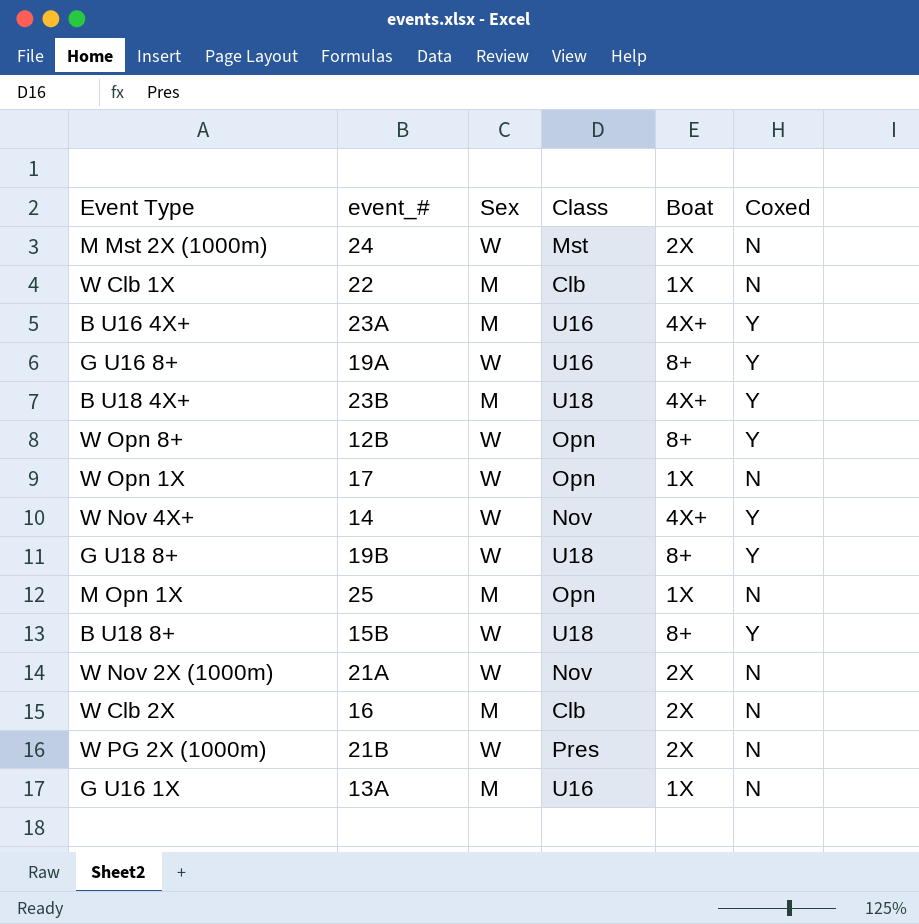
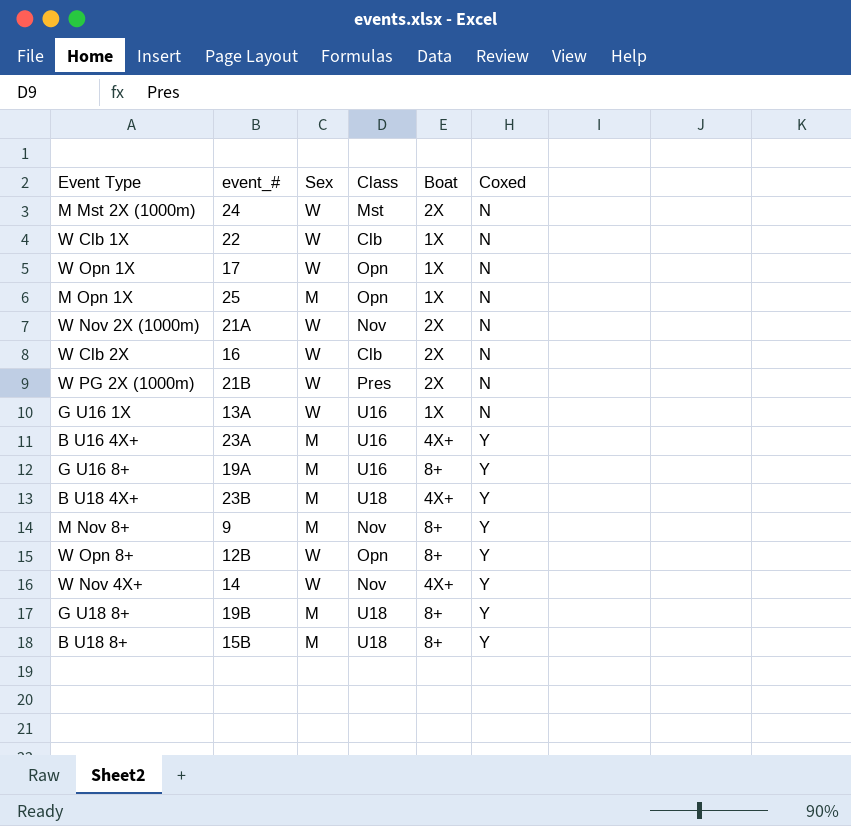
row order: none -> Coxed ascending
W Clb 1X | Sex: M -> W
W Clb 2X | Sex: M -> W
G U16 1X | Sex: M -> W
G U16 8+ | Sex: W -> M
row M Nov 8+: none -> 9 | M | Nov | 8+ | Y
G U18 8+ | Sex: W -> M
B U18 8+ | Sex: W -> M

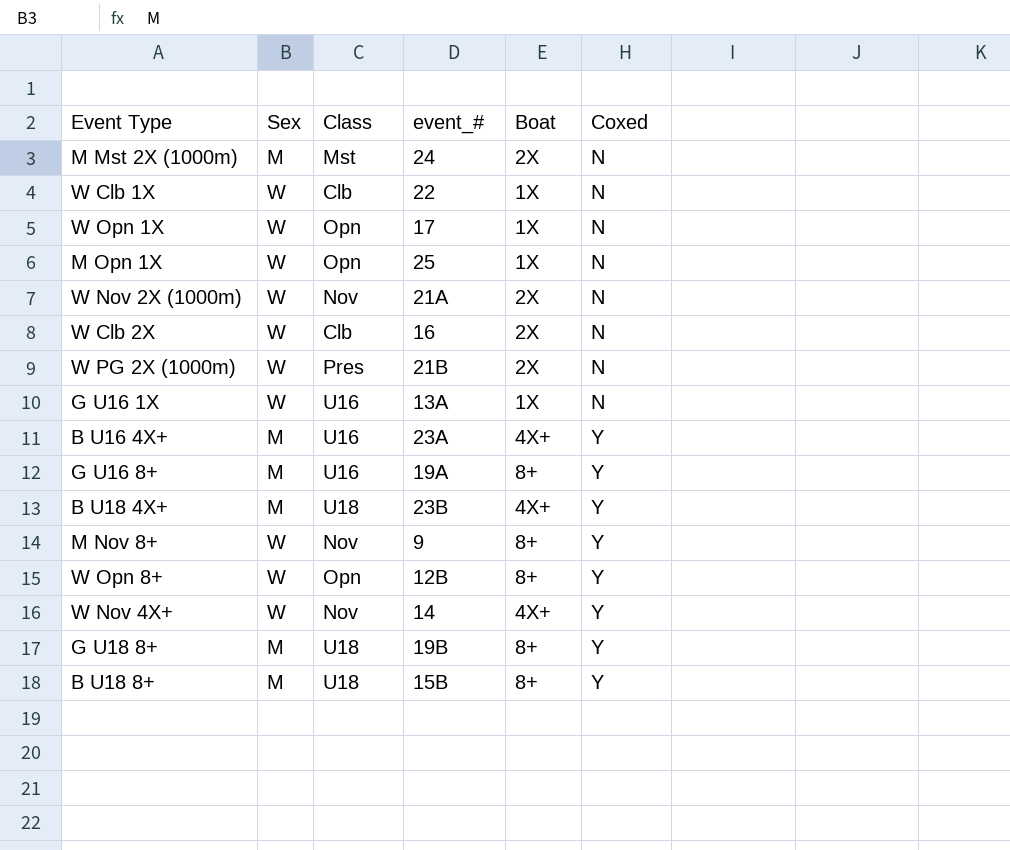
column event_# | position: 2 -> 4
M Mst 2X (1000m) | Sex: W -> M
M Opn 1X | Sex: M -> W
M Nov 8+ | Sex: M -> W

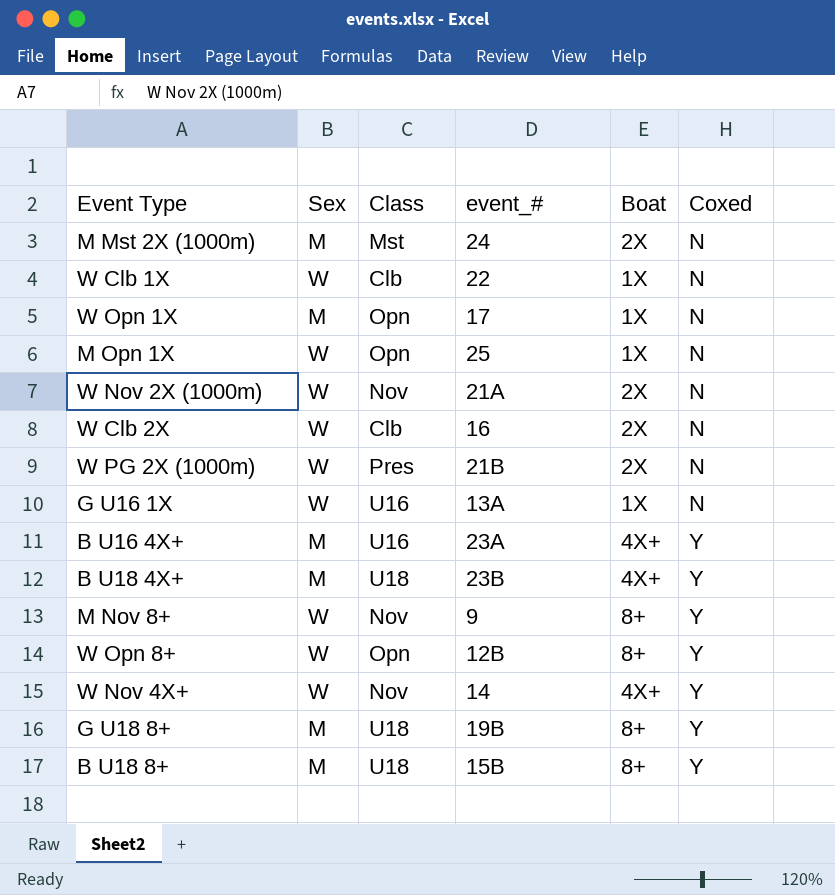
row G U16 8+: M | U16 | 19A | 8+ | Y -> none
W Opn 1X | Sex: W -> M

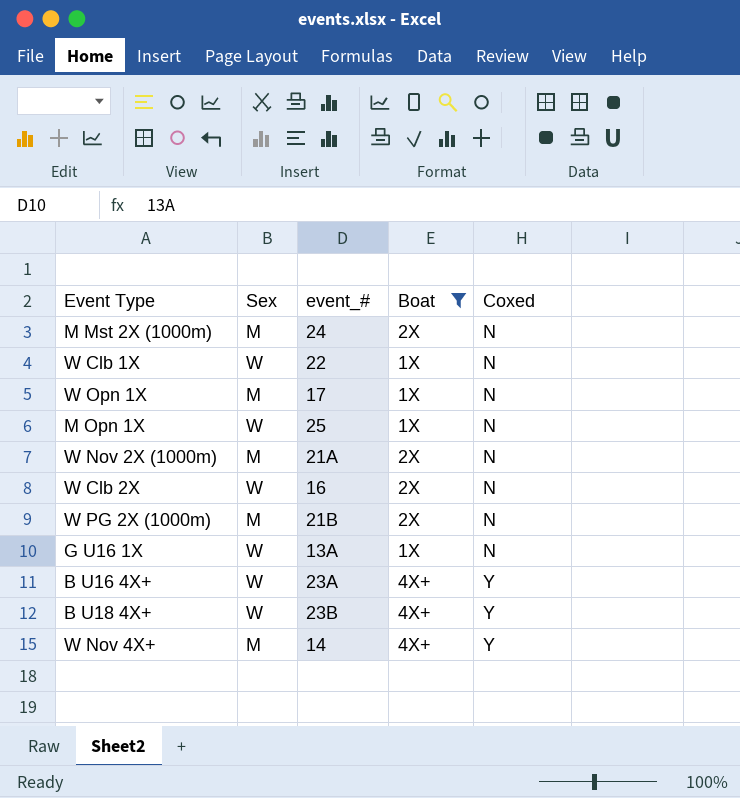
filter: none -> Boat != 8+
column Class | position: 3 -> none
W Nov 2X (1000m) | Sex: W -> M
W PG 2X (1000m) | Sex: W -> M
B U16 4X+ | Sex: M -> W
B U18 4X+ | Sex: M -> W
W Nov 4X+ | Sex: W -> M

